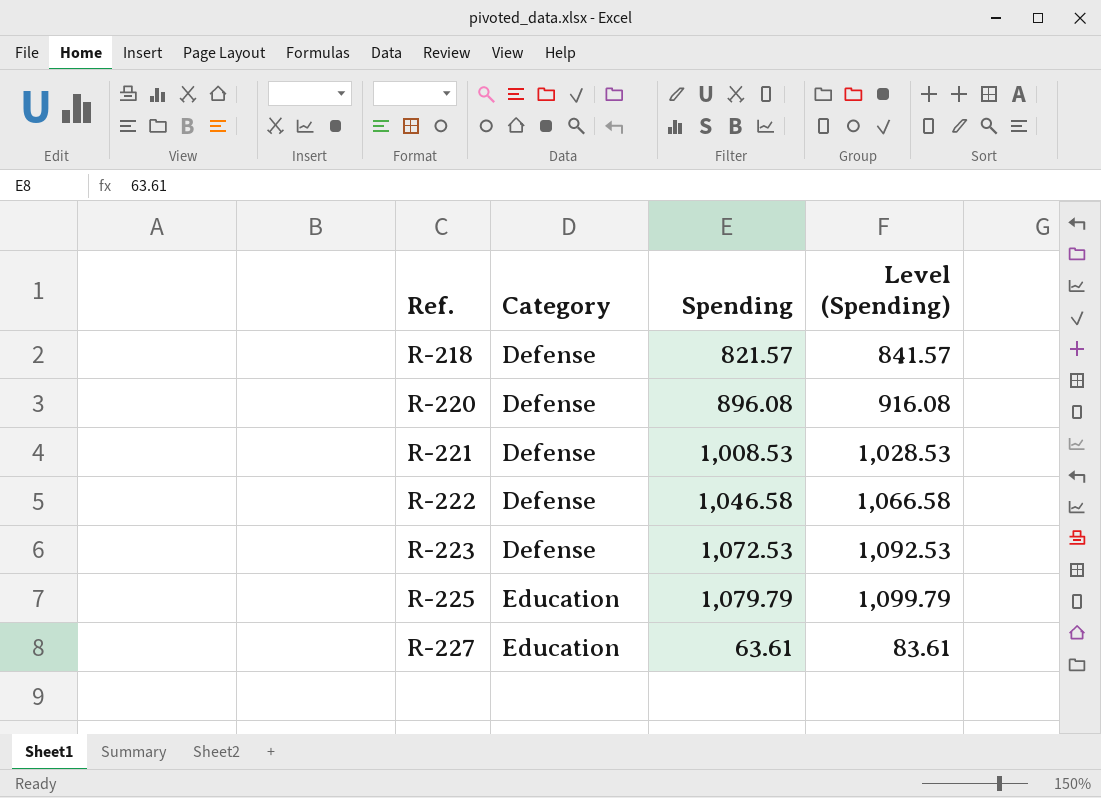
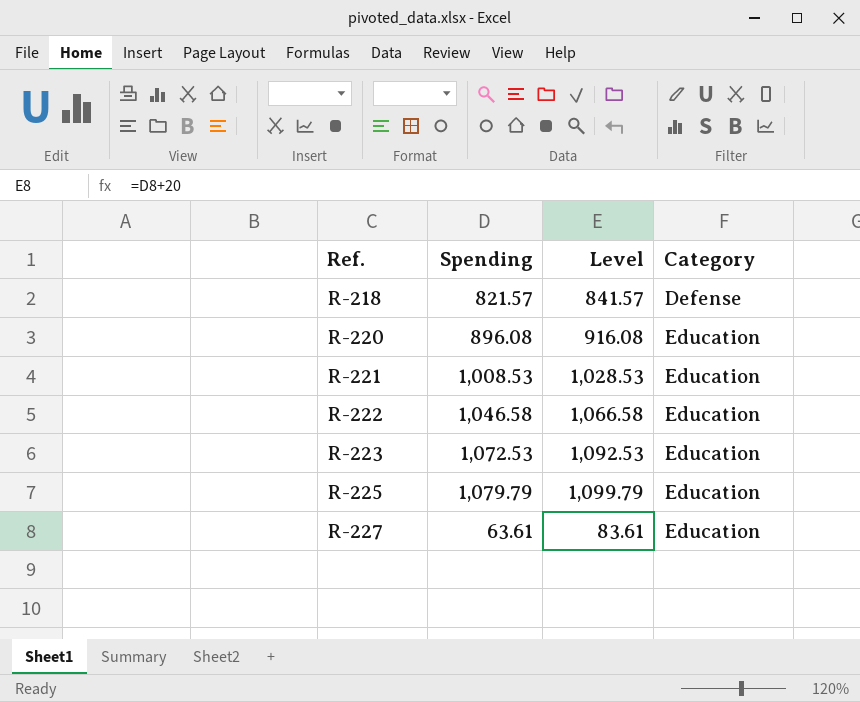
column name: Level (Spending) -> Level
column Category | position: 2 -> 4
R-220 | Category: Defense -> Education
R-221 | Category: Defense -> Education
R-222 | Category: Defense -> Education
R-223 | Category: Defense -> Education

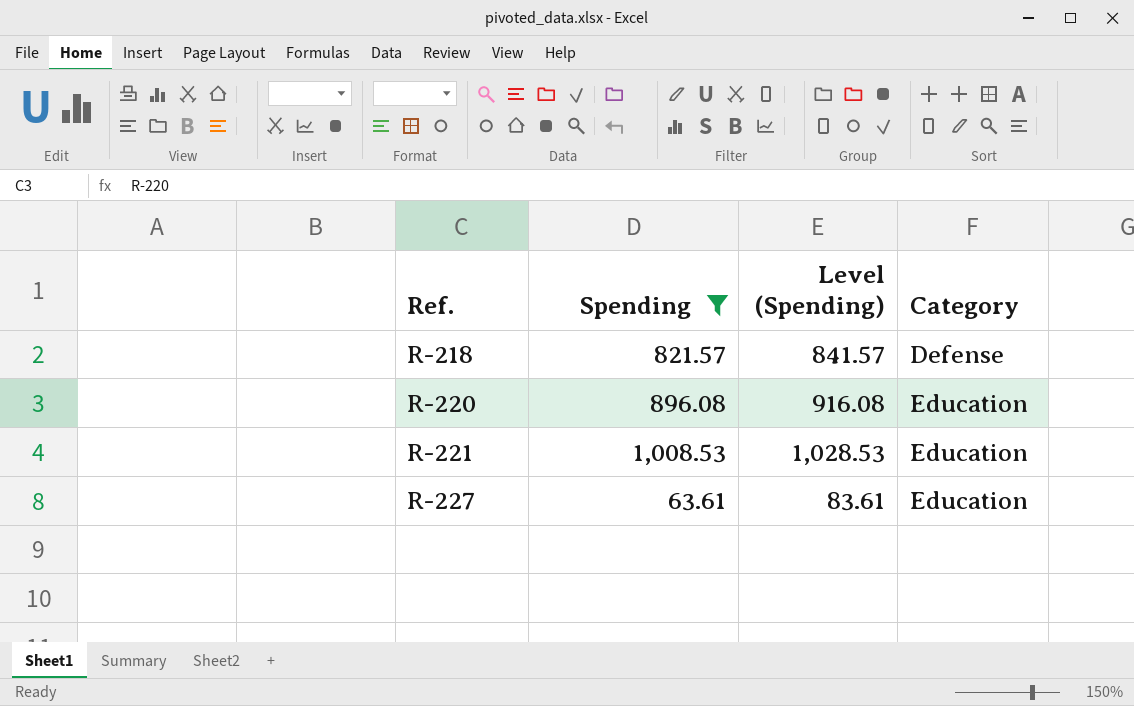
filter: none -> Spending <= 1,008.53
column name: Level -> Level (Spending)

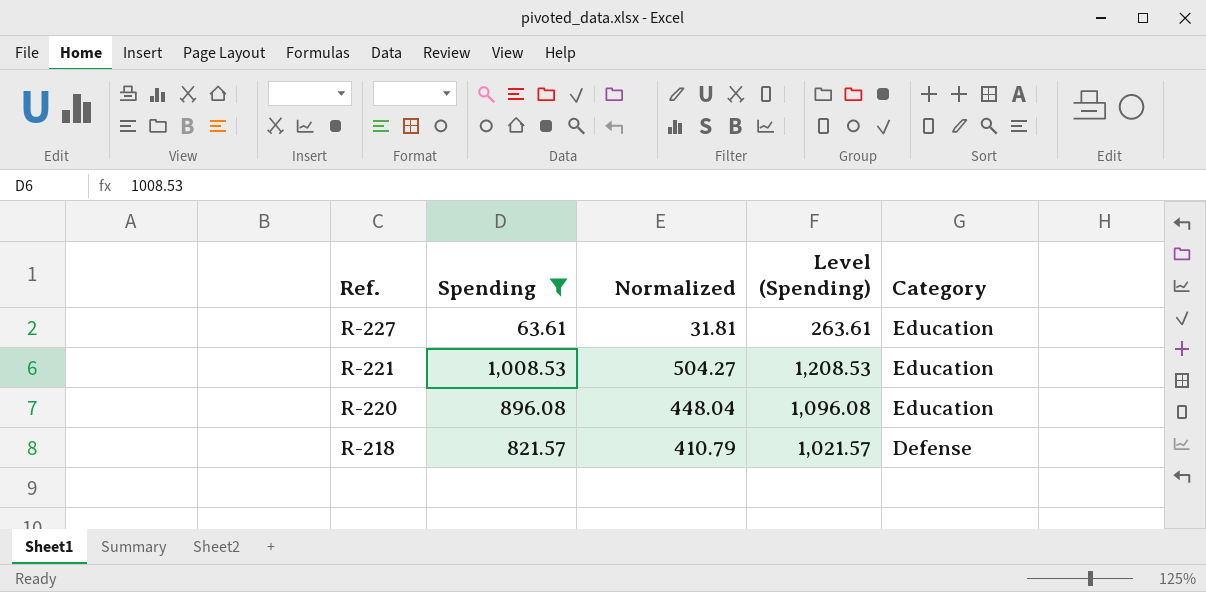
row order: Ref. ascending -> Ref. descending
column Normalized | formula: none -> [Spending] * 0.5
column Level (Spending) | formula: [Spending] + 20 -> [Spending] + 200

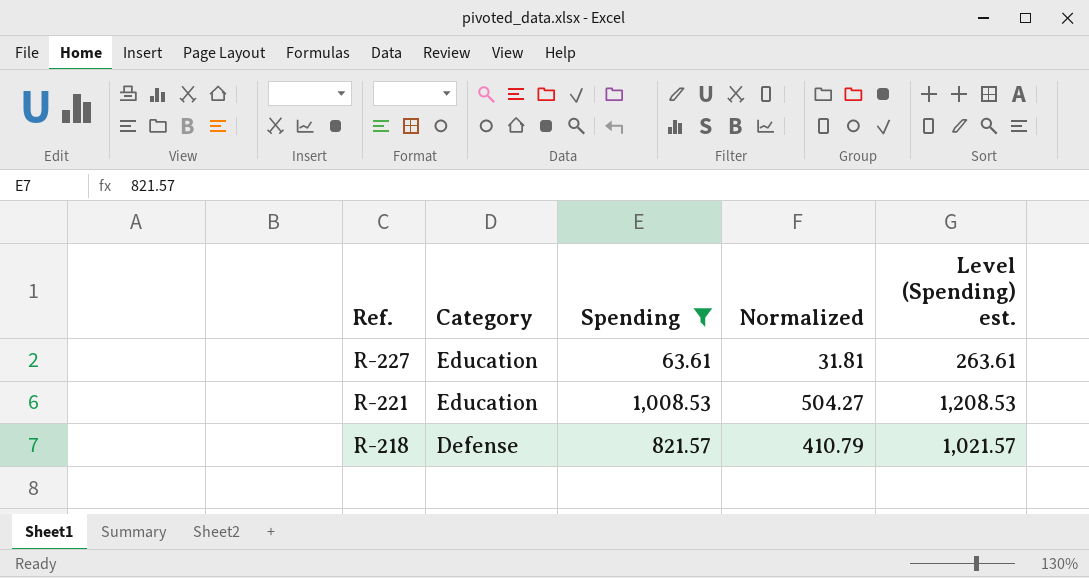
column Category | position: 5 -> 2
column name: Level (Spending) -> Level (Spending) est.
row R-220: 896.08 | 448.04 | 1,096.08 | Education -> none

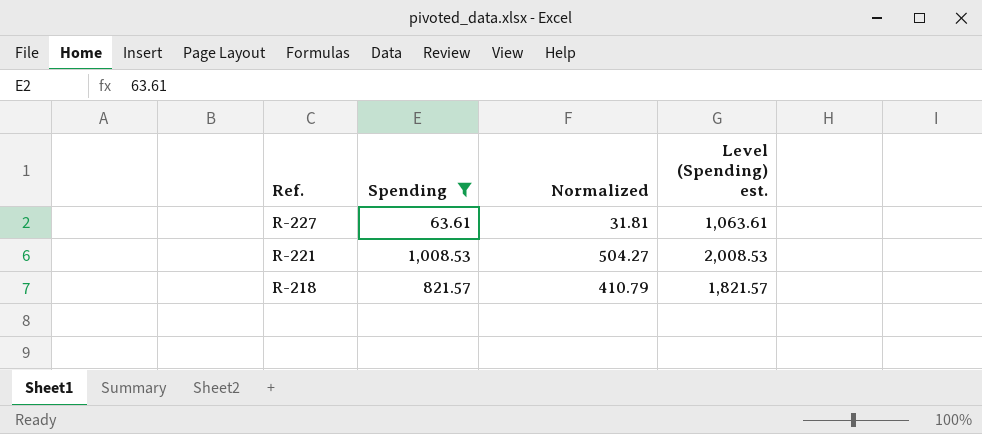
column Category | position: 2 -> none
column Level (Spending) est. | formula: [Spending] + 200 -> [Spending] + 1000

